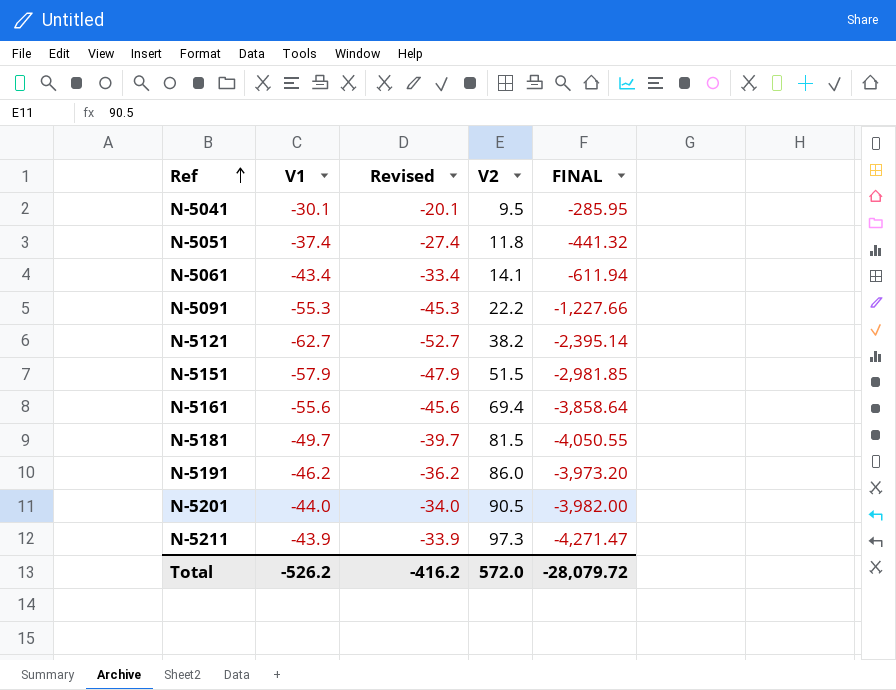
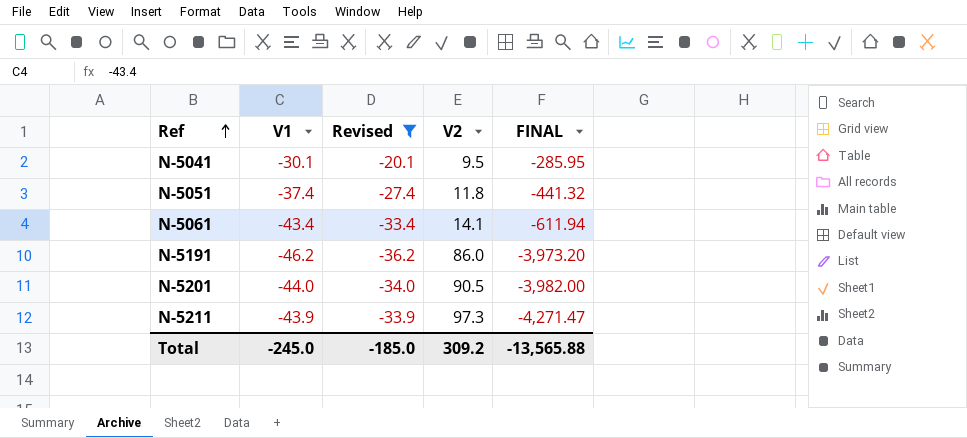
filter: none -> Revised >= -36.2
Total | V1: -526.2 -> -245.0
Total | Revised: -416.2 -> -185.0
Total | V2: 572.0 -> 309.2
Total | FINAL: -28,079.72 -> -13,565.88

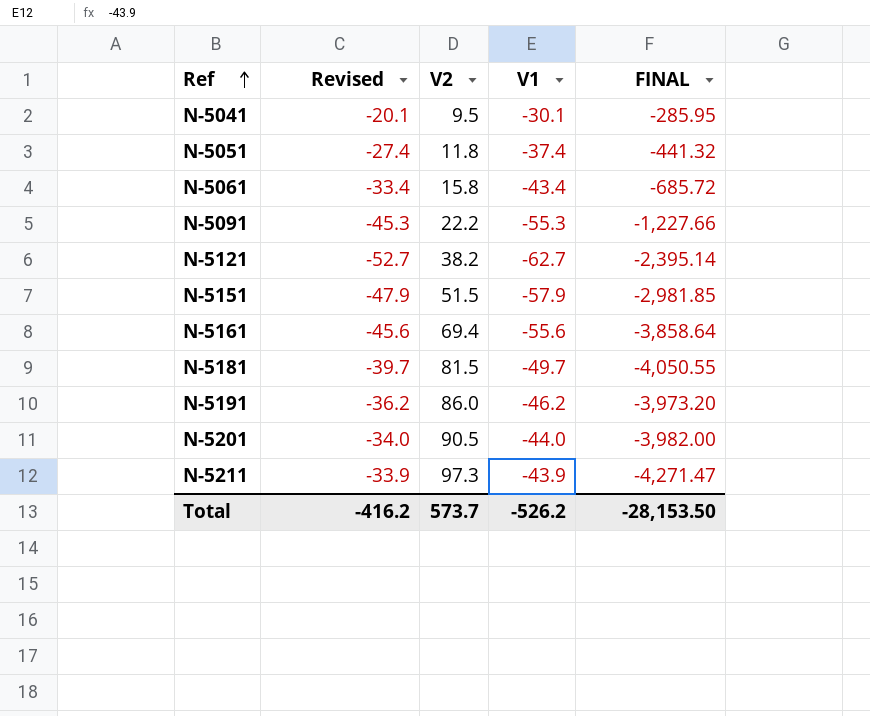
filter: Revised >= -36.2 -> none
column V1 | position: 2 -> 4
N-5061 | V2: 14.1 -> 15.8
N-5061 | FINAL: -611.94 -> -685.72
Total | Revised: -185.0 -> -416.2
Total | V2: 309.2 -> 573.7
Total | V1: -245.0 -> -526.2
Total | FINAL: -13,565.88 -> -28,153.50

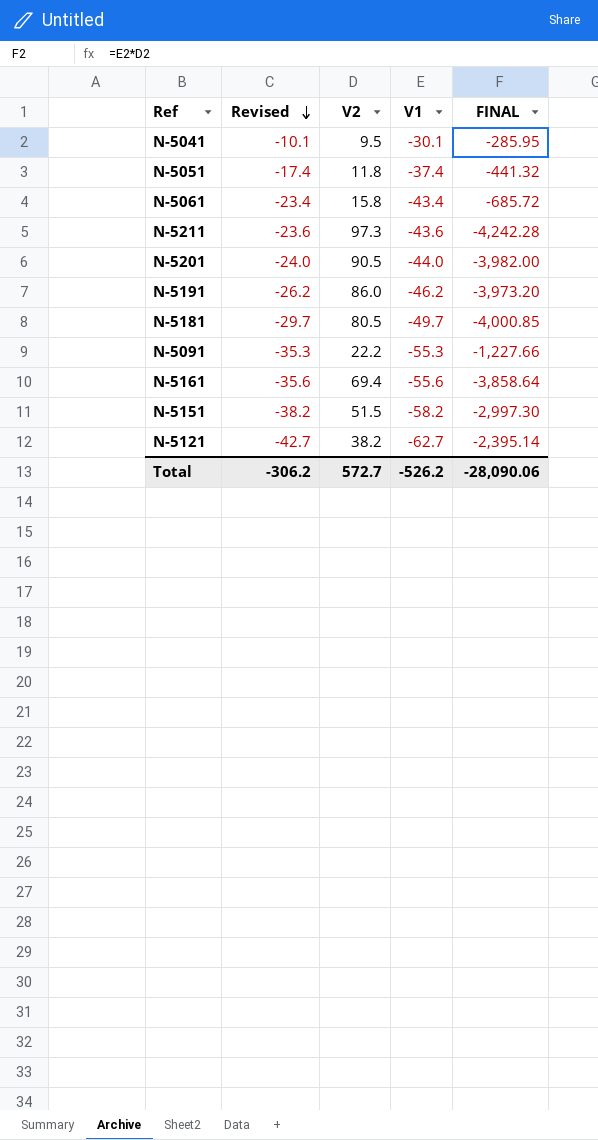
row order: Ref ascending -> Revised descending
column Revised | formula: [V1] + 10 -> [V1] + 20
N-5211 | V1: -43.9 -> -43.6
N-5211 | FINAL: -4,271.47 -> -4,242.28
N-5181 | V2: 81.5 -> 80.5
N-5181 | FINAL: -4,050.55 -> -4,000.85
N-5151 | V1: -57.9 -> -58.2
N-5151 | FINAL: -2,981.85 -> -2,997.30
Total | Revised: -416.2 -> -306.2
Total | V2: 573.7 -> 572.7
Total | FINAL: -28,153.50 -> -28,090.06

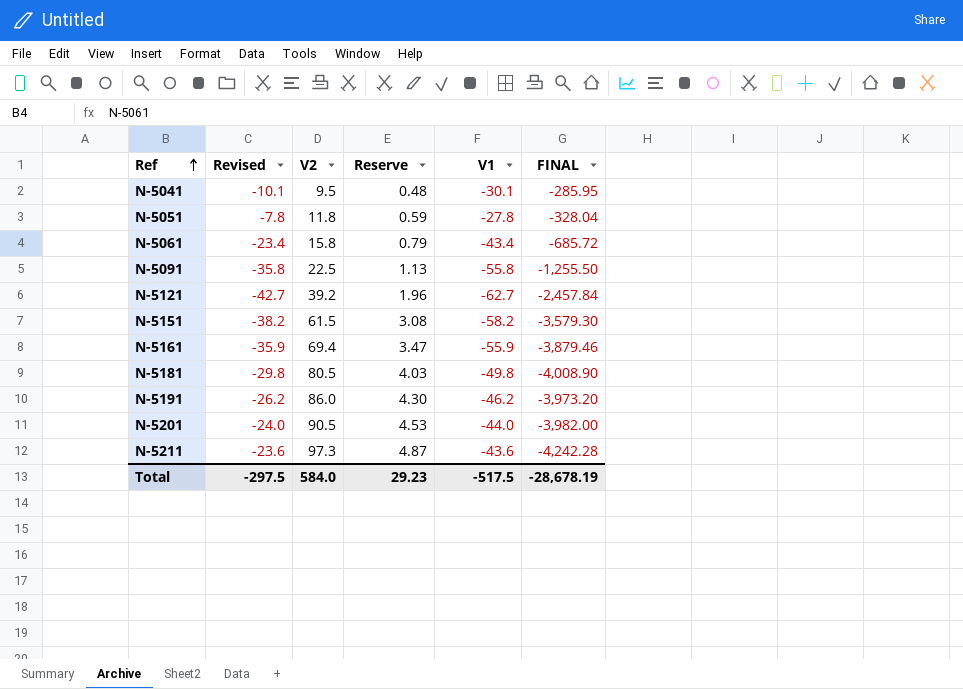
row order: Revised descending -> Ref ascending
column Reserve | formula: none -> [V2] * 0.05
N-5051 | Revised: -17.4 -> -7.8
N-5051 | V1: -37.4 -> -27.8
N-5051 | FINAL: -441.32 -> -328.04
N-5091 | Revised: -35.3 -> -35.8
N-5091 | V2: 22.2 -> 22.5
N-5091 | V1: -55.3 -> -55.8
N-5091 | FINAL: -1,227.66 -> -1,255.50
N-5121 | V2: 38.2 -> 39.2
N-5121 | FINAL: -2,395.14 -> -2,457.84
N-5151 | V2: 51.5 -> 61.5
N-5151 | FINAL: -2,997.30 -> -3,579.30
N-5161 | Revised: -35.6 -> -35.9
N-5161 | V1: -55.6 -> -55.9
N-5161 | FINAL: -3,858.64 -> -3,879.46
N-5181 | Revised: -29.7 -> -29.8
N-5181 | V1: -49.7 -> -49.8
N-5181 | FINAL: -4,000.85 -> -4,008.90
Total | Revised: -306.2 -> -297.5
Total | V2: 572.7 -> 584.0
Total | V1: -526.2 -> -517.5
Total | FINAL: -28,090.06 -> -28,678.19

